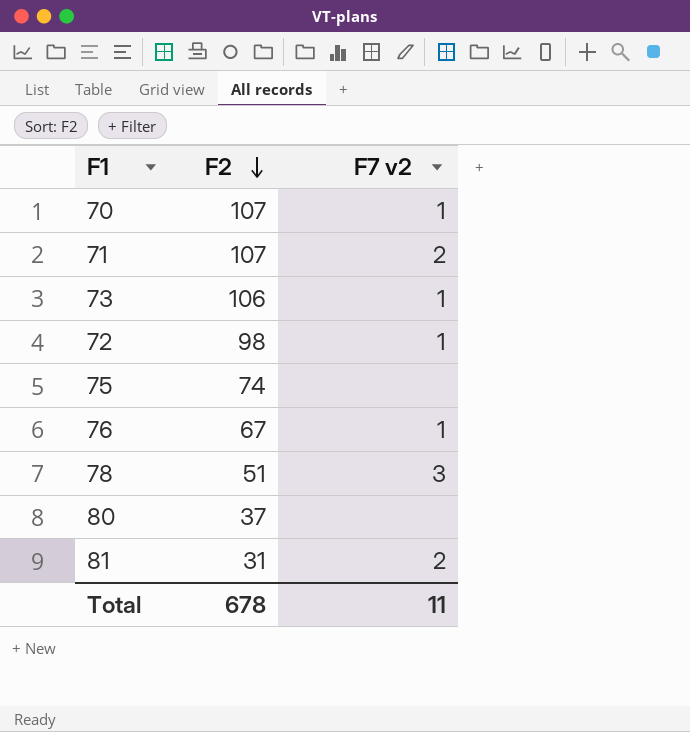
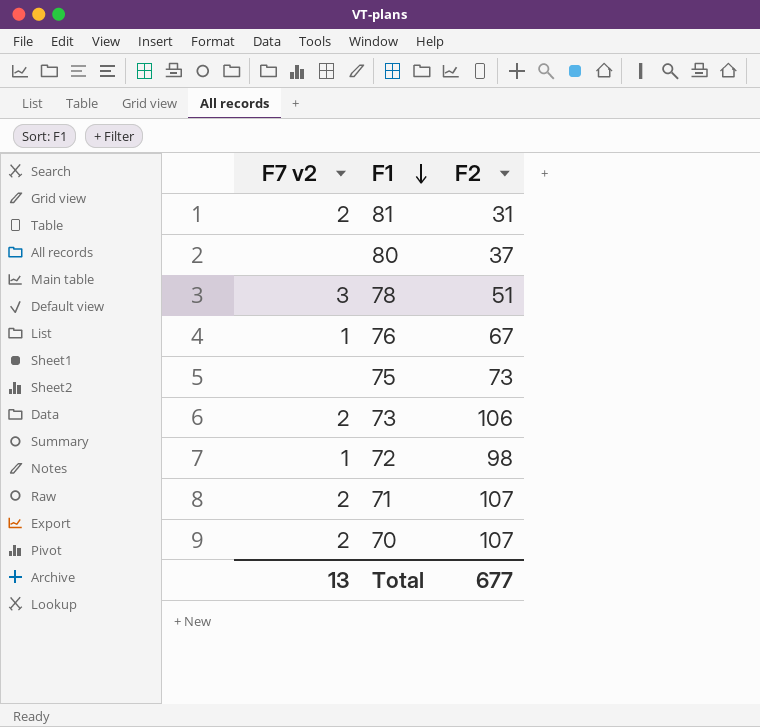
row order: F2 descending -> F1 descending
column F7 v2 | position: 3 -> 1
75 | F2: 74 -> 73
73 | F7 v2: 1 -> 2
70 | F7 v2: 1 -> 2
Total | F7 v2: 11 -> 13
Total | F2: 678 -> 677

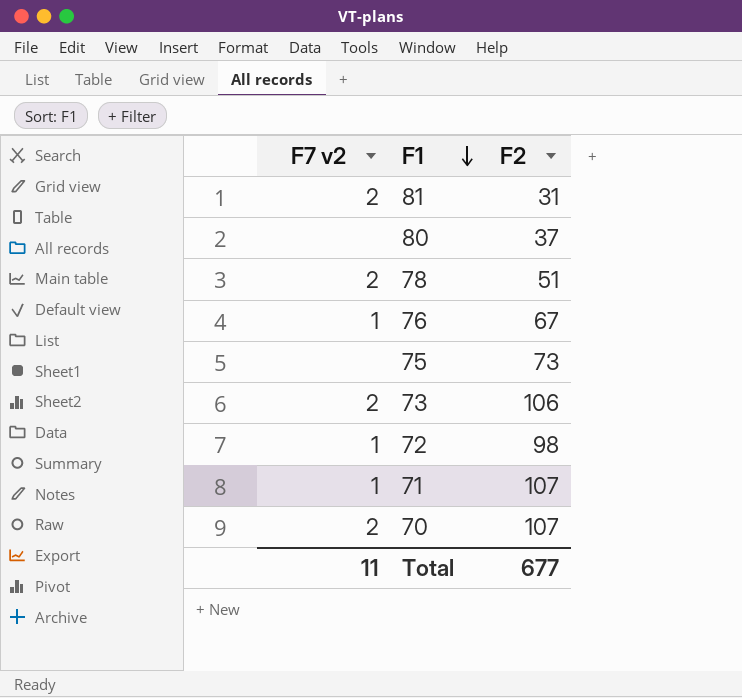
78 | F7 v2: 3 -> 2
71 | F7 v2: 2 -> 1
Total | F7 v2: 13 -> 11

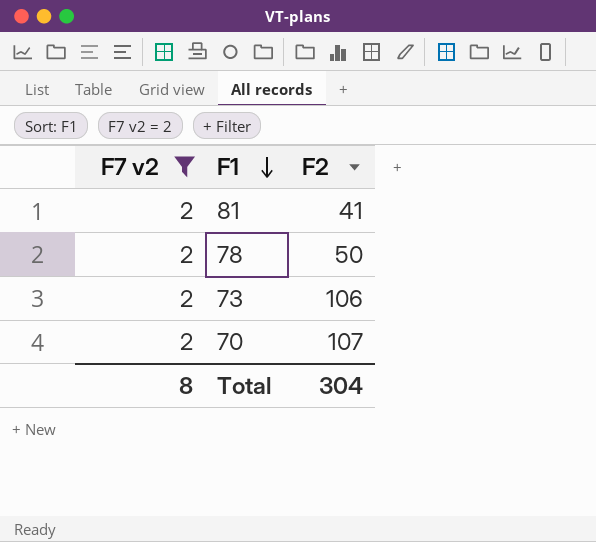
filter: none -> F7 v2 = 2
81 | F2: 31 -> 41
78 | F2: 51 -> 50
Total | F7 v2: 11 -> 8
Total | F2: 677 -> 304

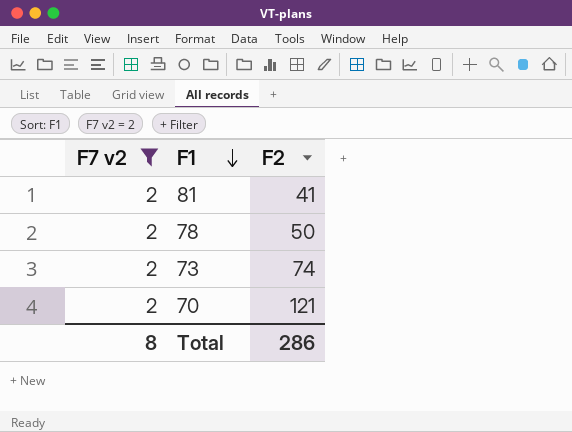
73 | F2: 106 -> 74
70 | F2: 107 -> 121
Total | F2: 304 -> 286

